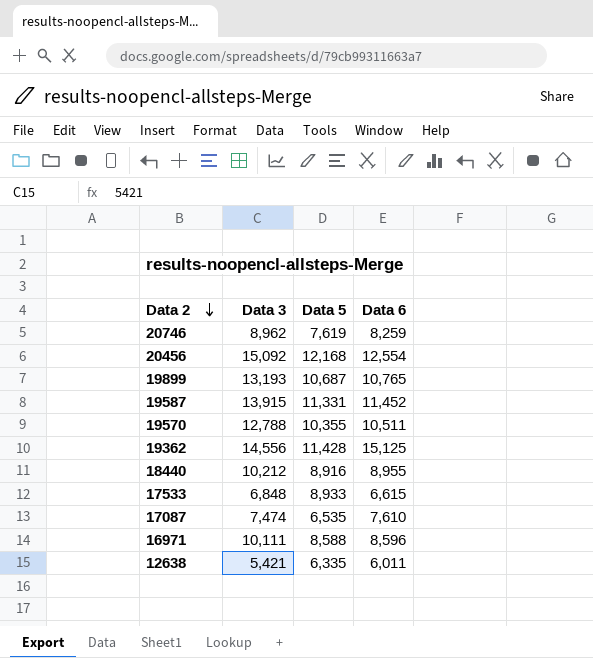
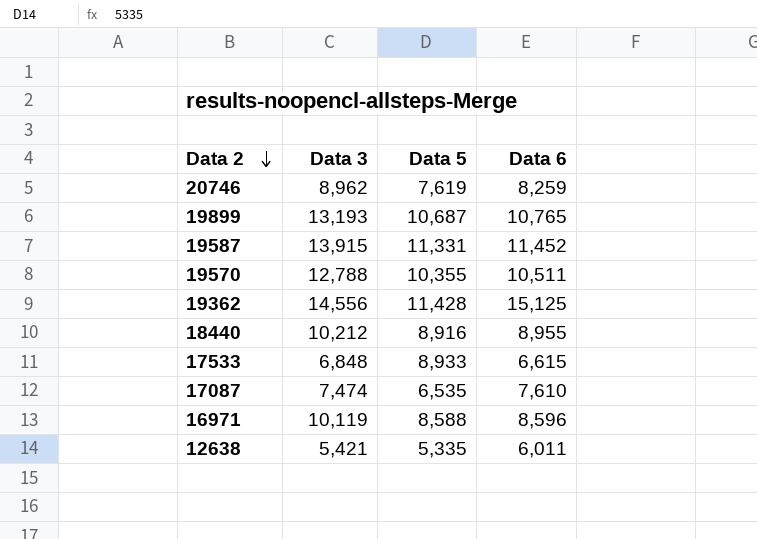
row 20456: 15,092 | 12,168 | 12,554 -> none
16971 | Data 3: 10,111 -> 10,119
12638 | Data 5: 6,335 -> 5,335

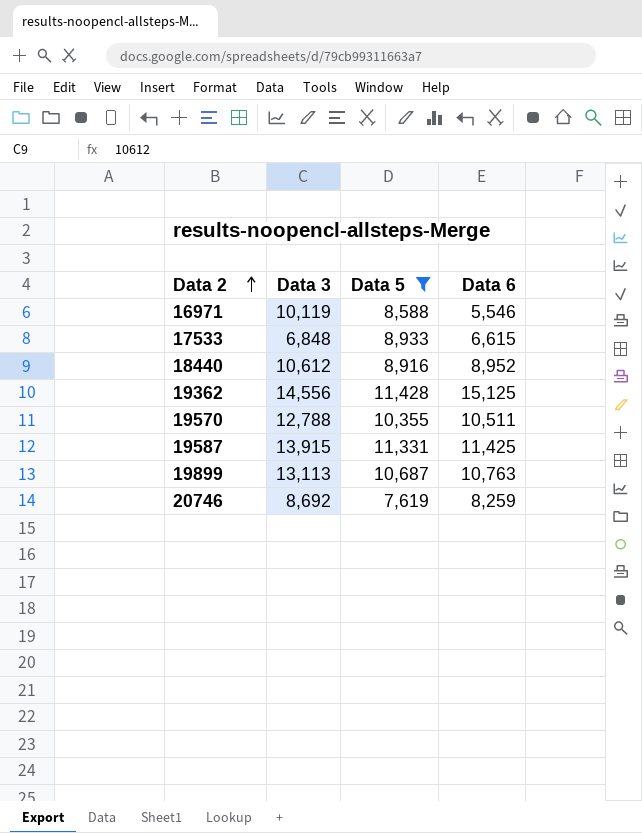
filter: none -> Data 5 >= 7,619
row order: Data 2 descending -> Data 2 ascending
16971 | Data 6: 8,596 -> 5,546
18440 | Data 3: 10,212 -> 10,612
18440 | Data 6: 8,955 -> 8,952
19587 | Data 6: 11,452 -> 11,425
19899 | Data 3: 13,193 -> 13,113
19899 | Data 6: 10,765 -> 10,763
20746 | Data 3: 8,962 -> 8,692

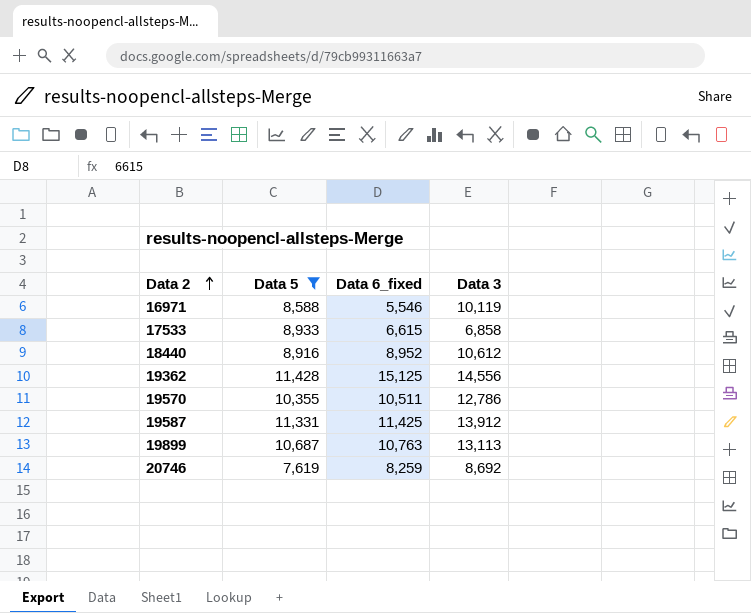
column name: Data 6 -> Data 6_fixed
column Data 3 | position: 2 -> 4
17533 | Data 3: 6,848 -> 6,858
19570 | Data 3: 12,788 -> 12,786
19587 | Data 3: 13,915 -> 13,912

